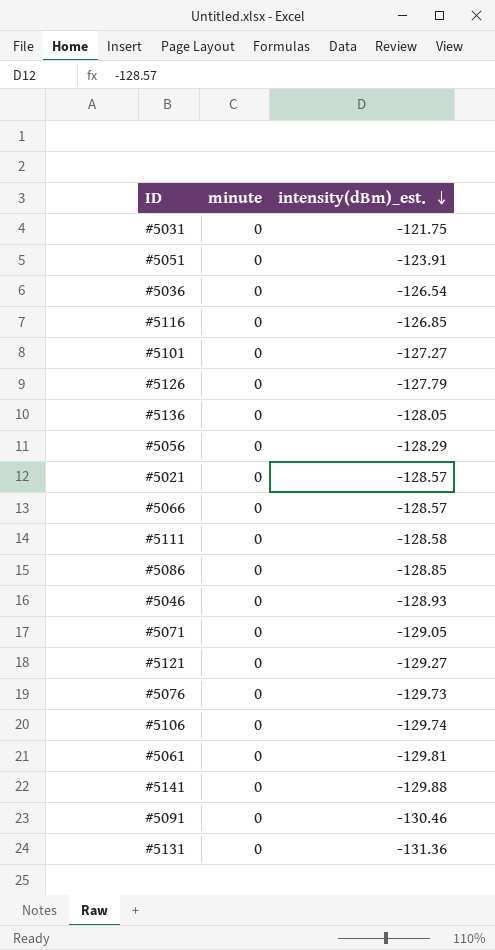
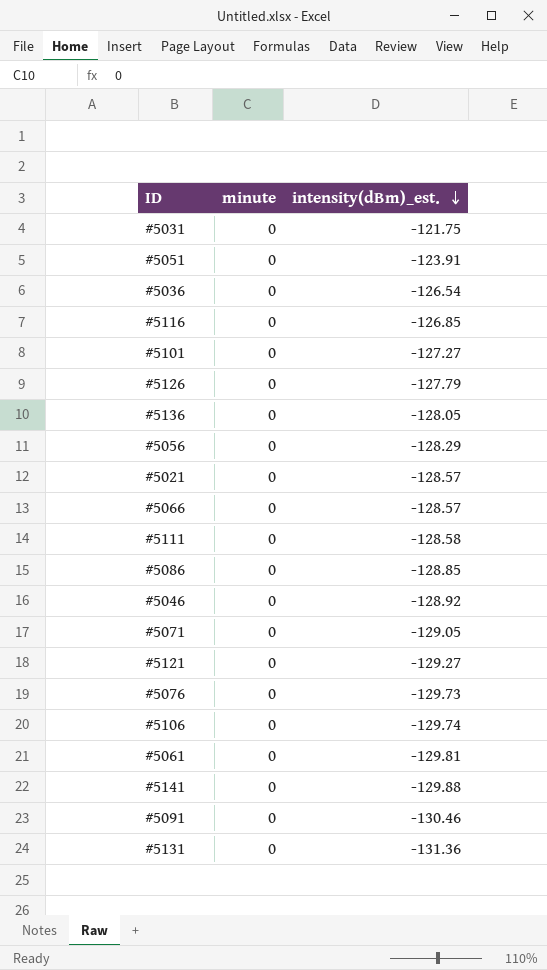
#5046 | intensity(dBm)_est.: -128.93 -> -128.92

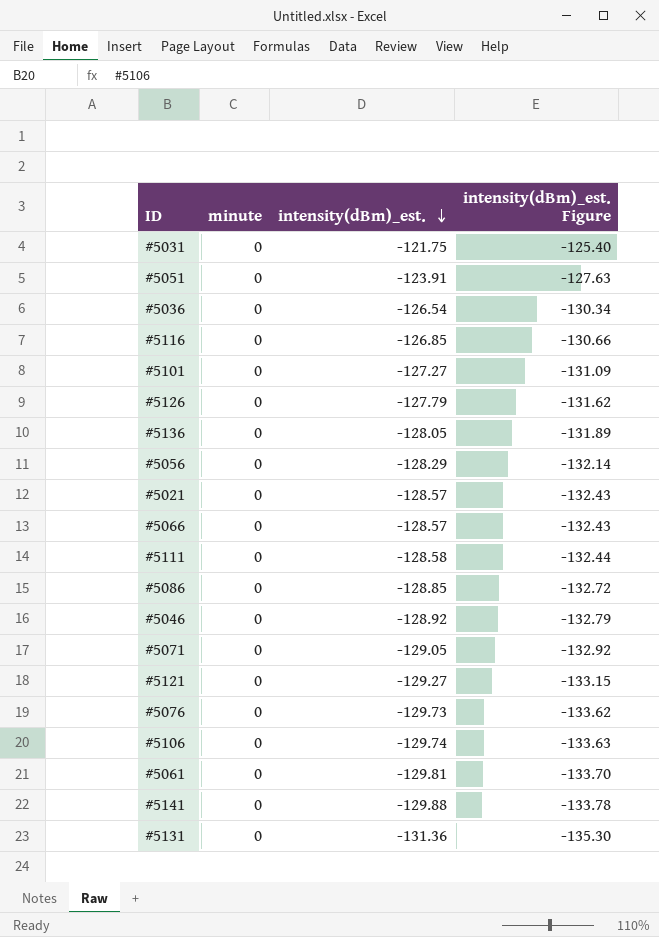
column intensity(dBm)_est. Figure | formula: none -> [intensity(dBm)_est.] * 1.03
row #5091: 0 | -130.46 -> none

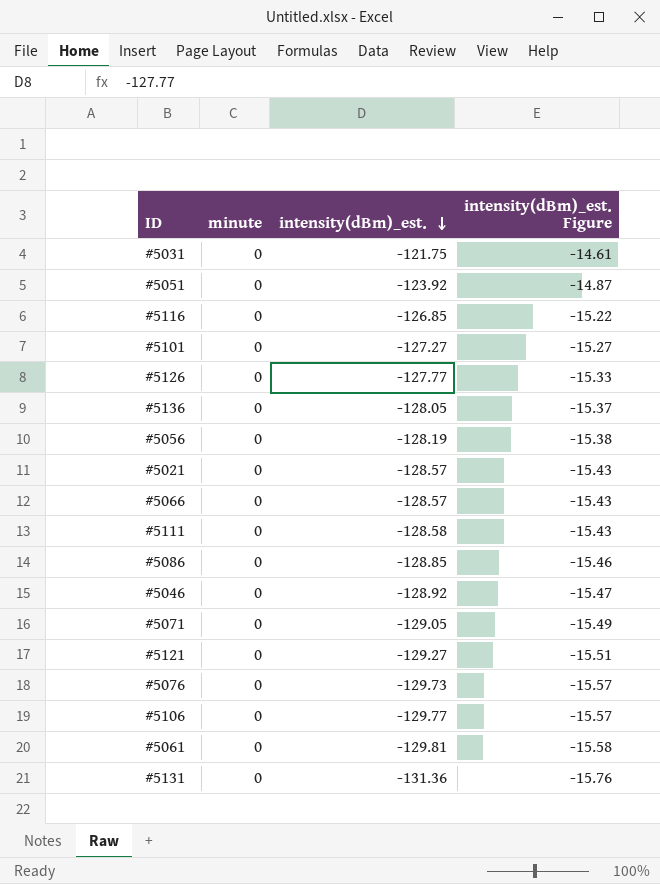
column intensity(dBm)_est. Figure | formula: [intensity(dBm)_est.] * 1.03 -> [intensity(dBm)_est.] * 0.12
row #5036: 0 | -126.54 | -130.34 -> none
row #5141: 0 | -129.88 | -133.78 -> none
#5051 | intensity(dBm)_est.: -123.91 -> -123.92
#5126 | intensity(dBm)_est.: -127.79 -> -127.77
#5056 | intensity(dBm)_est.: -128.29 -> -128.19
#5106 | intensity(dBm)_est.: -129.74 -> -129.77

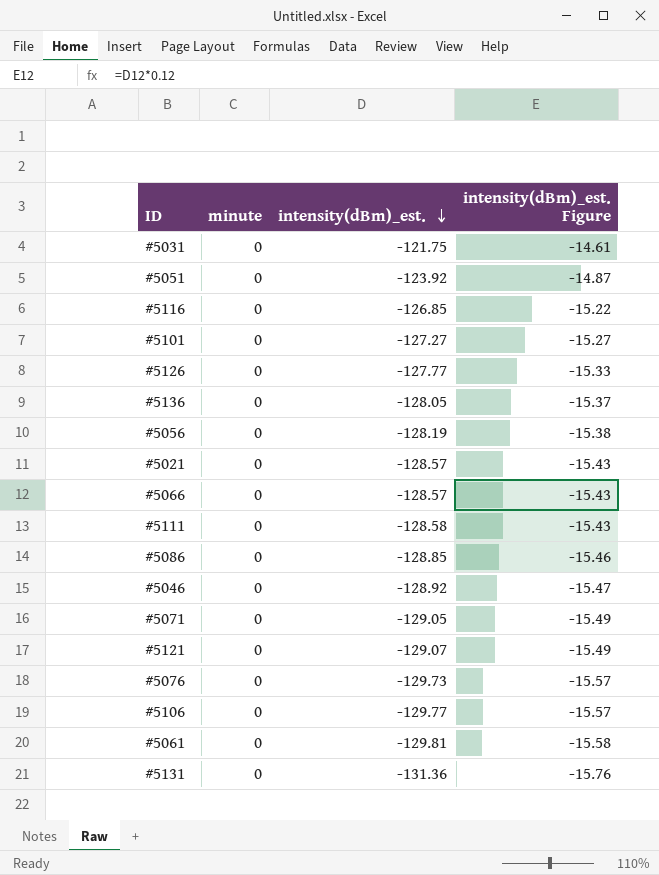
#5121 | intensity(dBm)_est.: -129.27 -> -129.07
#5121 | intensity(dBm)_est. Figure: -15.51 -> -15.49

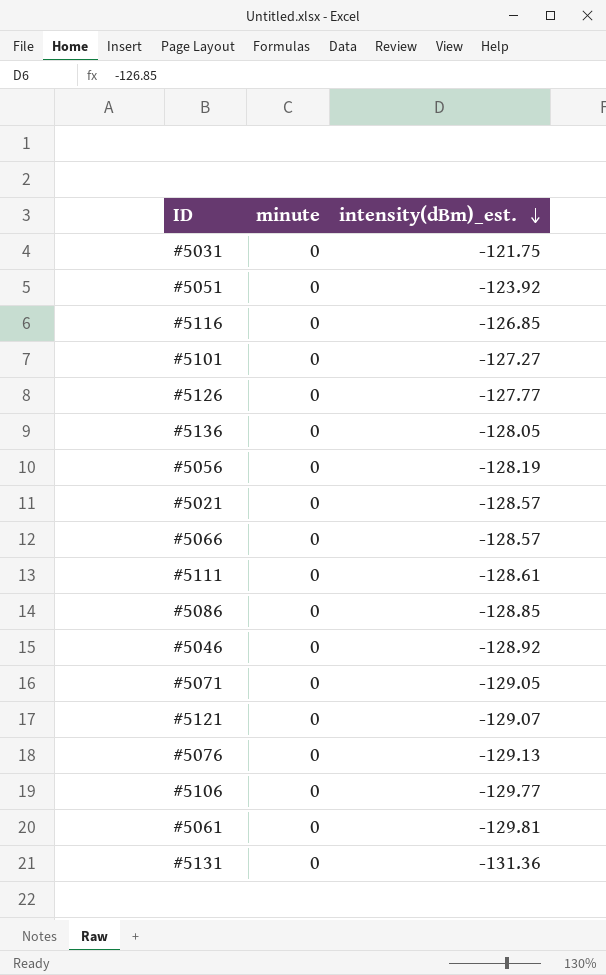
column intensity(dBm)_est. Figure | formula: [intensity(dBm)_est.] * 0.12 -> none
#5111 | intensity(dBm)_est.: -128.58 -> -128.61
#5076 | intensity(dBm)_est.: -129.73 -> -129.13

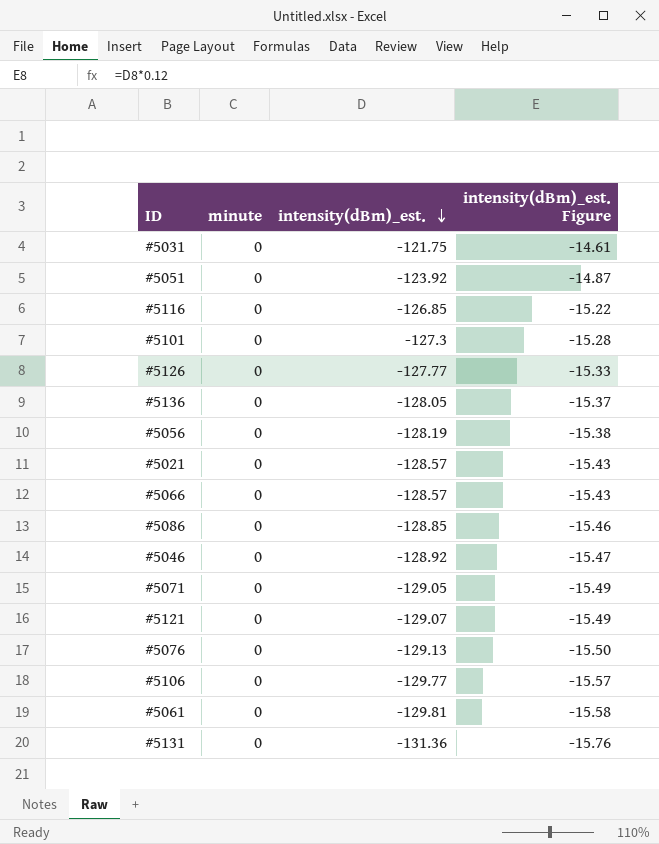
column intensity(dBm)_est. Figure | formula: none -> [intensity(dBm)_est.] * 0.12
row #5111: 0 | -128.61 -> none
#5101 | intensity(dBm)_est.: -127.27 -> -127.3

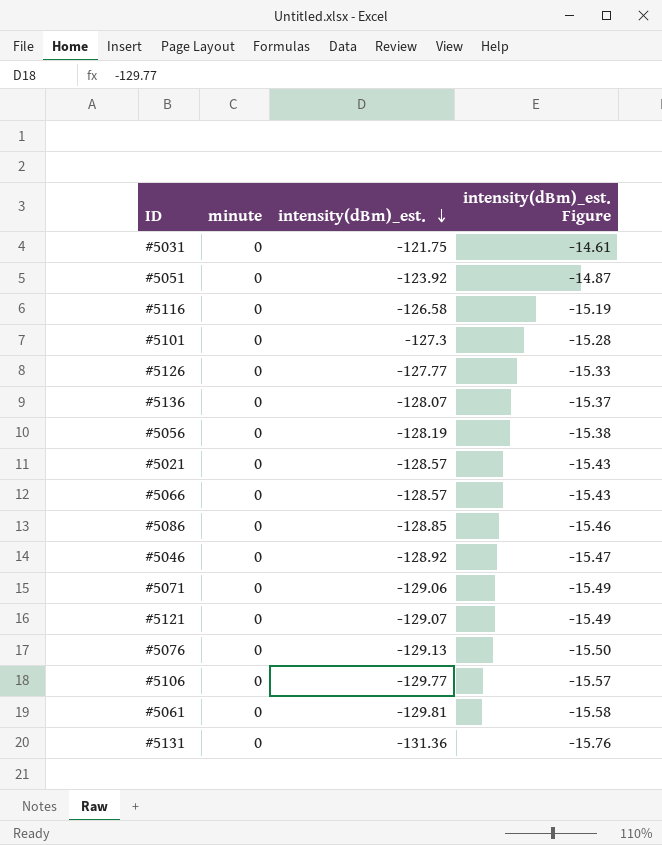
#5116 | intensity(dBm)_est.: -126.85 -> -126.58
#5116 | intensity(dBm)_est. Figure: -15.22 -> -15.19
#5136 | intensity(dBm)_est.: -128.05 -> -128.07
#5071 | intensity(dBm)_est.: -129.05 -> -129.06

